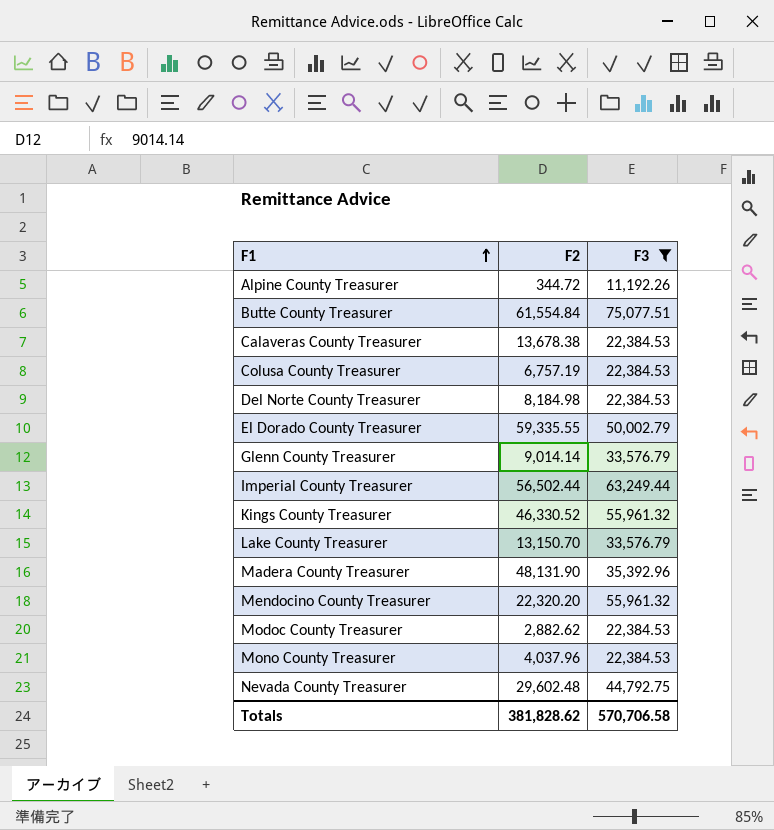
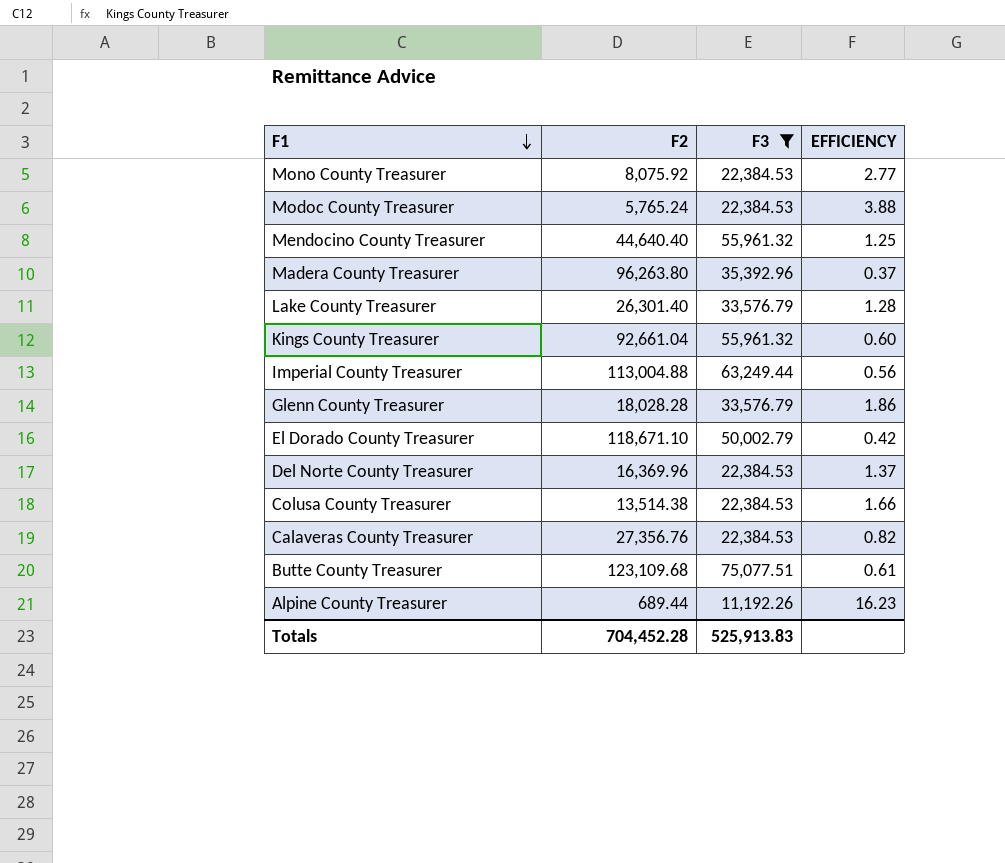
row order: F1 ascending -> F1 descending
column EFFICIENCY | formula: none -> [F3] / [F2]
row Nevada County Treasurer: 29,602.48 | 44,792.75 -> none
Mono County Treasurer | F2: 4,037.96 -> 8,075.92
Modoc County Treasurer | F2: 2,882.62 -> 5,765.24
Mendocino County Treasurer | F2: 22,320.20 -> 44,640.40
Madera County Treasurer | F2: 48,131.90 -> 96,263.80
Lake County Treasurer | F2: 13,150.70 -> 26,301.40
Kings County Treasurer | F2: 46,330.52 -> 92,661.04
Imperial County Treasurer | F2: 56,502.44 -> 113,004.88
Glenn County Treasurer | F2: 9,014.14 -> 18,028.28
El Dorado County Treasurer | F2: 59,335.55 -> 118,671.10
Del Norte County Treasurer | F2: 8,184.98 -> 16,369.96
Colusa County Treasurer | F2: 6,757.19 -> 13,514.38
Calaveras County Treasurer | F2: 13,678.38 -> 27,356.76
Butte County Treasurer | F2: 61,554.84 -> 123,109.68
Alpine County Treasurer | F2: 344.72 -> 689.44
Totals | F2: 381,828.62 -> 704,452.28
Totals | F3: 570,706.58 -> 525,913.83

